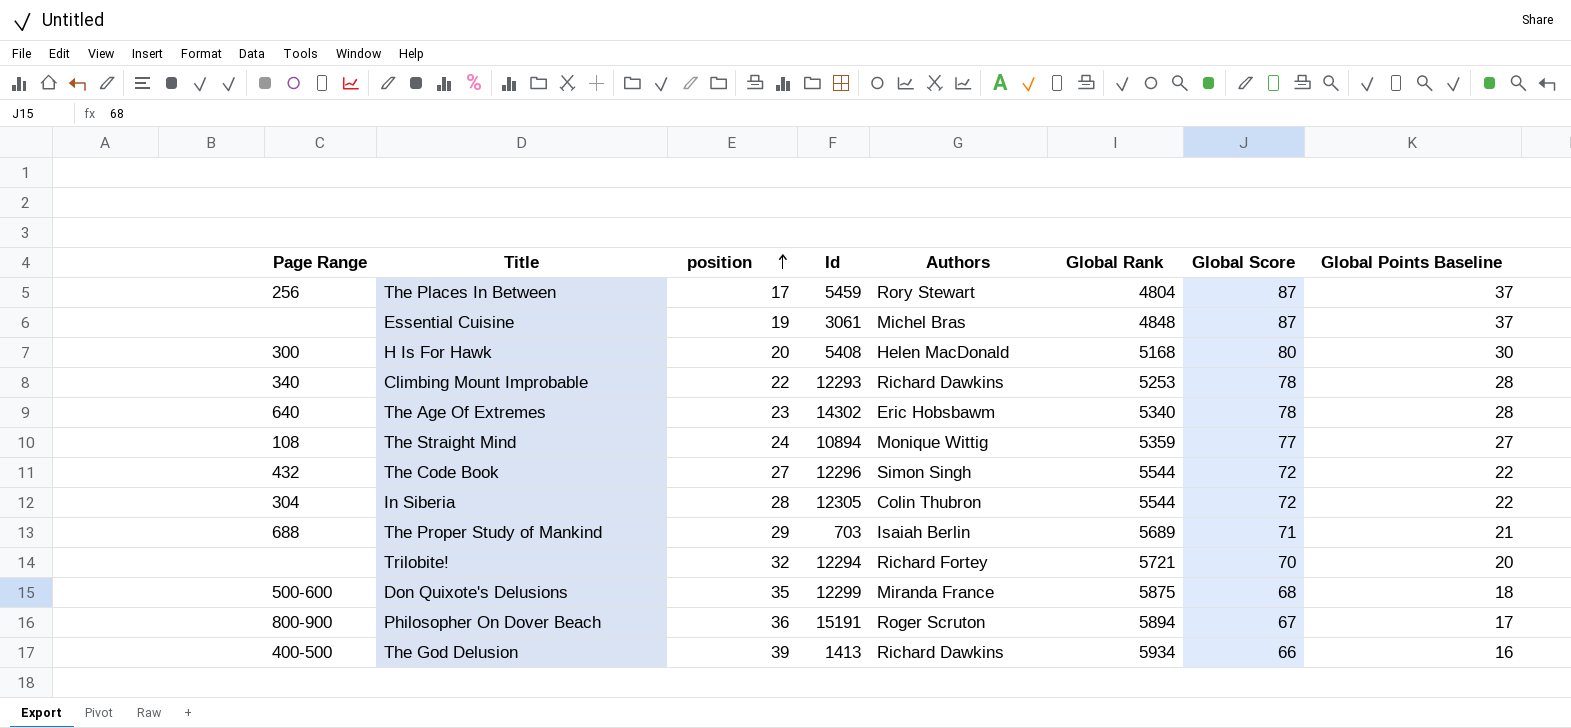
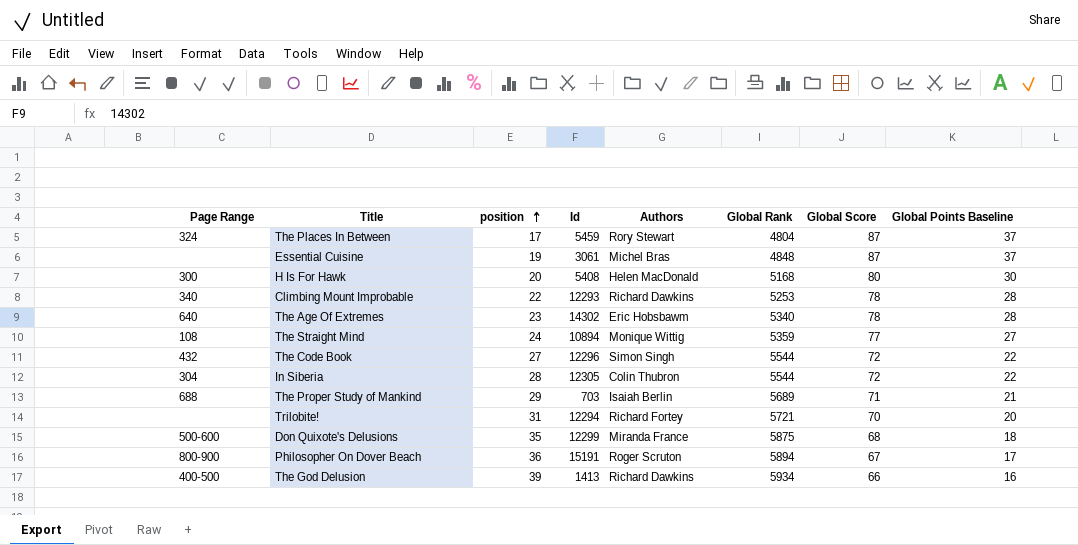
The Places In Between | Page Range: 256 -> 324
Trilobite! | position: 32 -> 31

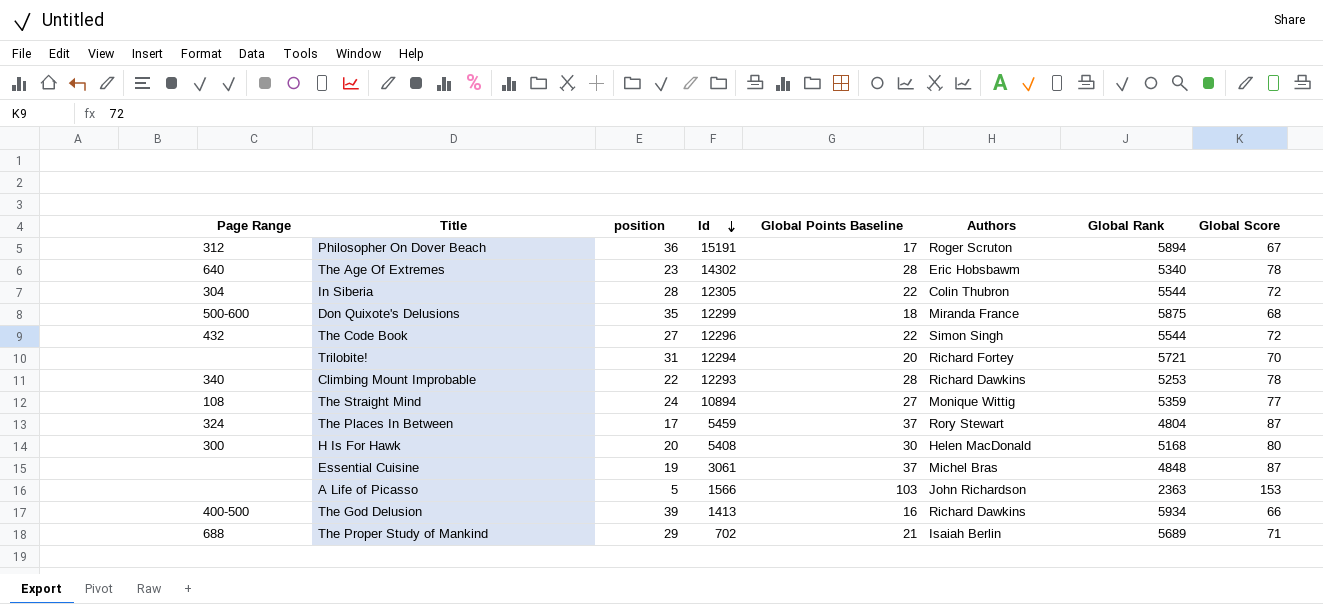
row order: position ascending -> Id descending
column Global Points Baseline | position: 8 -> 5
Philosopher On Dover Beach | Page Range: 800-900 -> 312
row A Life of Picasso: none -> none | 5 | 1566 | 103 | John Richardson | 2363 | 153
The Proper Study of Mankind | Id: 703 -> 702

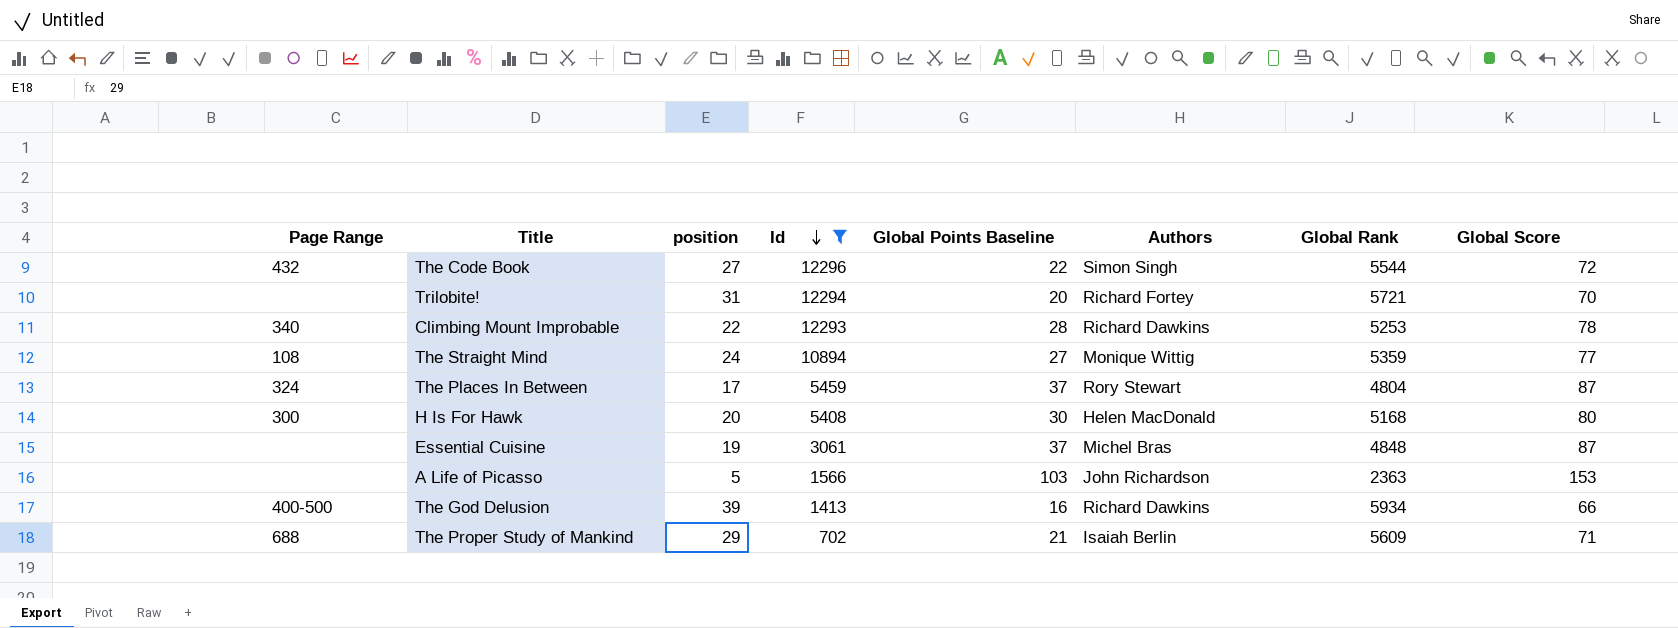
filter: none -> Id <= 12296
The Proper Study of Mankind | Global Rank: 5689 -> 5609

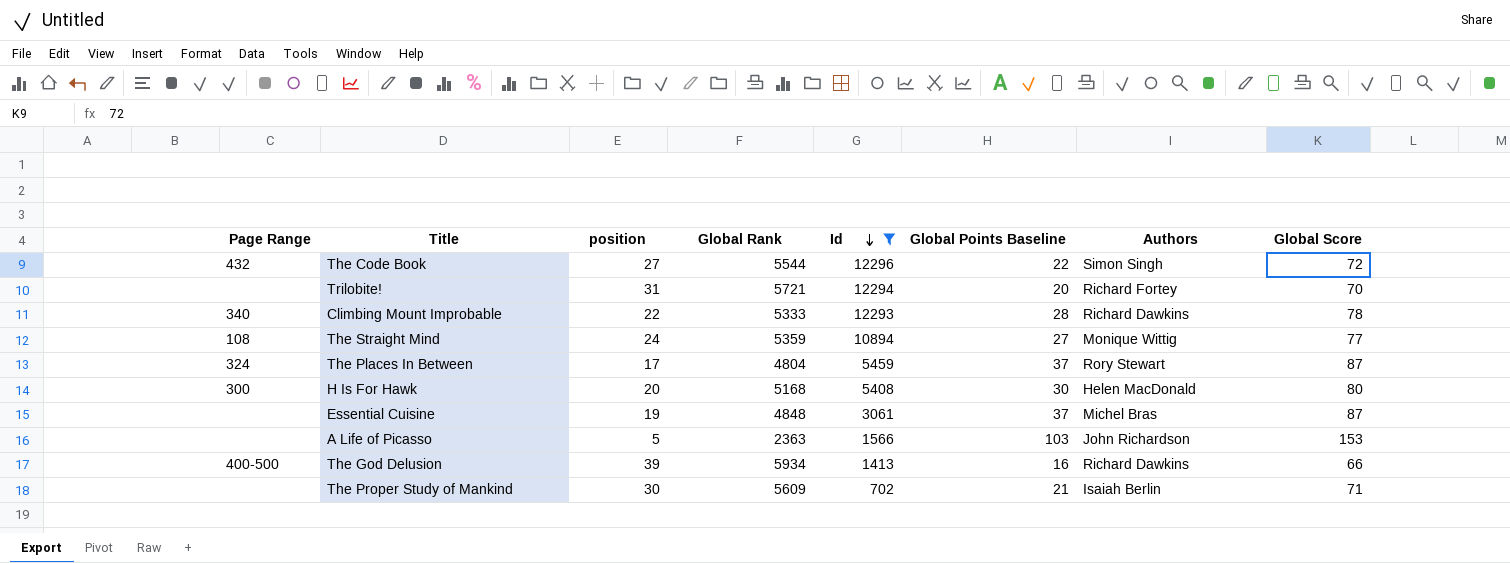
column Global Rank | position: 7 -> 4
Climbing Mount Improbable | Global Rank: 5253 -> 5333
The Proper Study of Mankind | Page Range: 688 -> none
The Proper Study of Mankind | position: 29 -> 30

